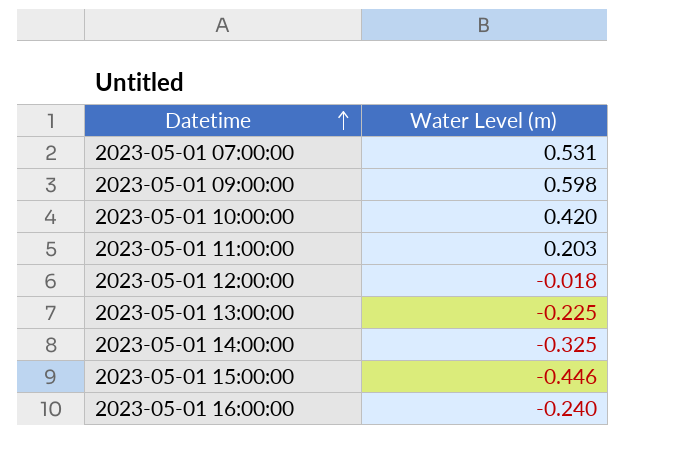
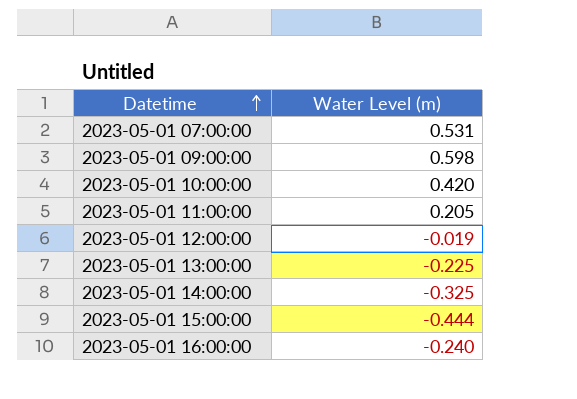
2023-05-01 11:00:00 | Water Level (m): 0.203 -> 0.205
2023-05-01 12:00:00 | Water Level (m): -0.018 -> -0.019
2023-05-01 15:00:00 | Water Level (m): -0.446 -> -0.444

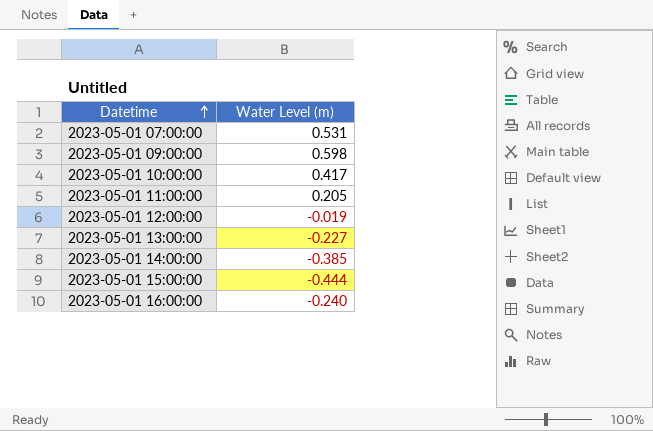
2023-05-01 10:00:00 | Water Level (m): 0.420 -> 0.417
2023-05-01 13:00:00 | Water Level (m): -0.225 -> -0.227
2023-05-01 14:00:00 | Water Level (m): -0.325 -> -0.385

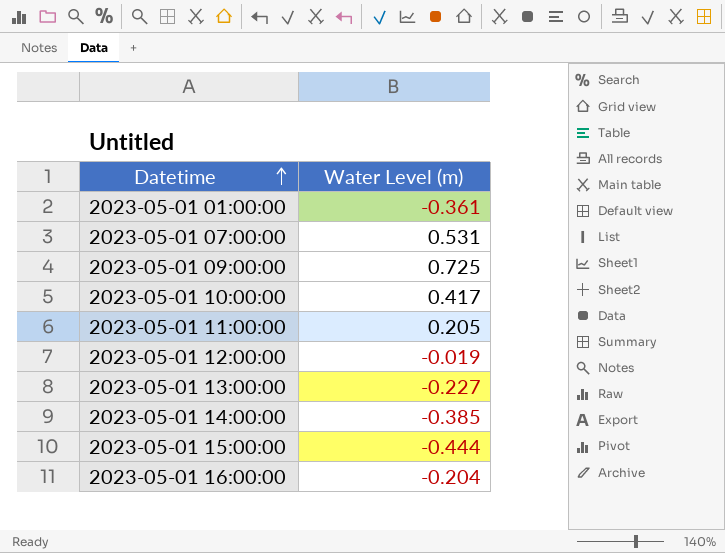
row 2023-05-01 01:00:00: none -> -0.361
2023-05-01 09:00:00 | Water Level (m): 0.598 -> 0.725
2023-05-01 16:00:00 | Water Level (m): -0.240 -> -0.204

